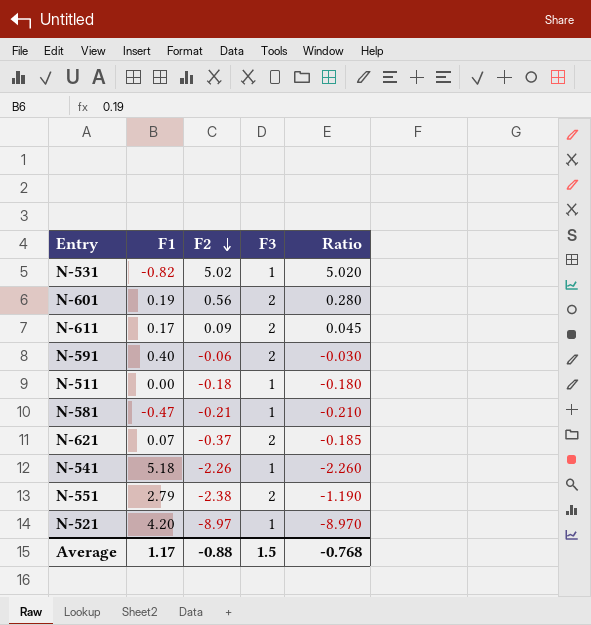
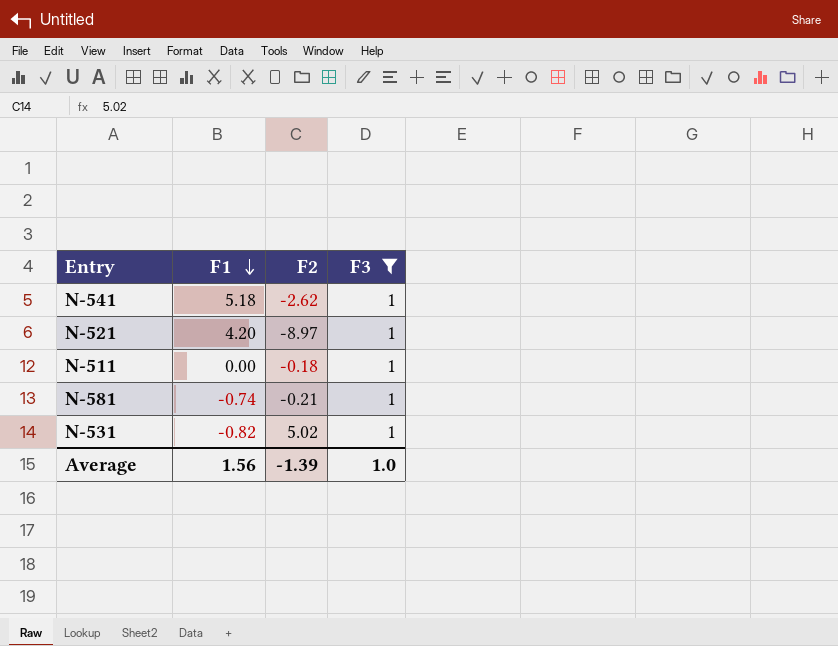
filter: none -> F3 = 1
row order: F2 descending -> F1 descending
column Ratio | formula: [F2] / [F3] -> none
N-541 | F2: -2.26 -> -2.62
N-581 | F1: -0.47 -> -0.74
Average | F1: 1.17 -> 1.56
Average | F2: -0.88 -> -1.39
Average | F3: 1.5 -> 1.0

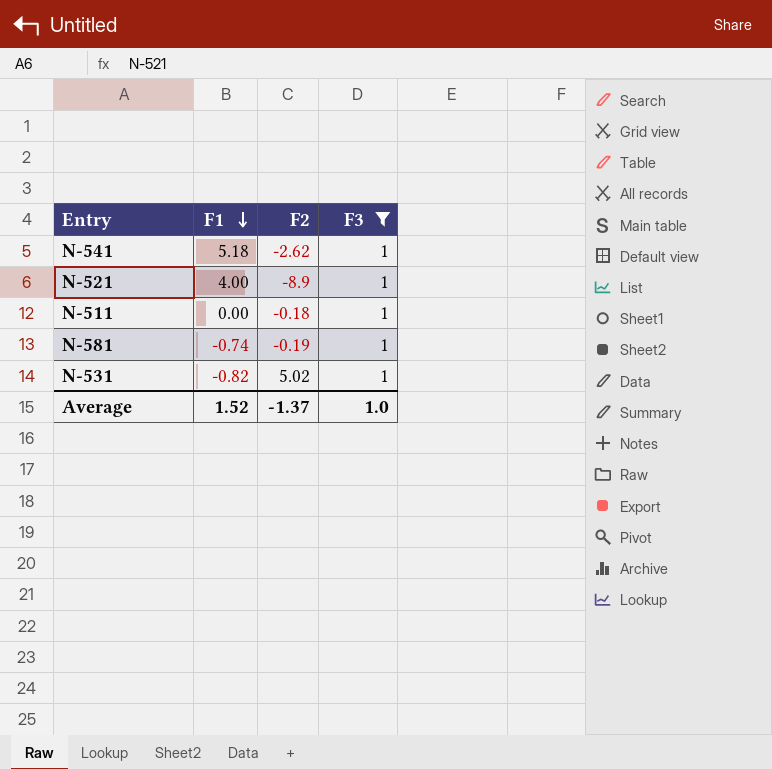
N-521 | F1: 4.20 -> 4.00
N-521 | F2: -8.97 -> -8.9
N-581 | F2: -0.21 -> -0.19
Average | F1: 1.56 -> 1.52
Average | F2: -1.39 -> -1.37

